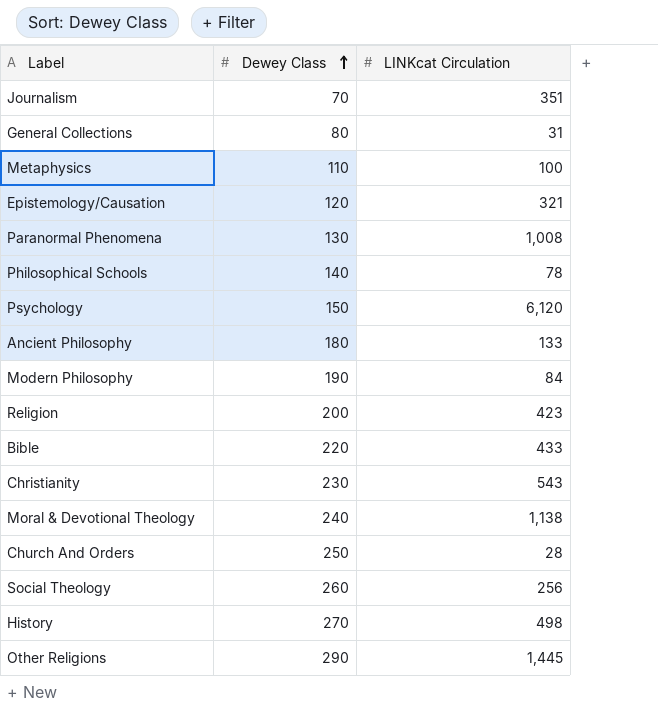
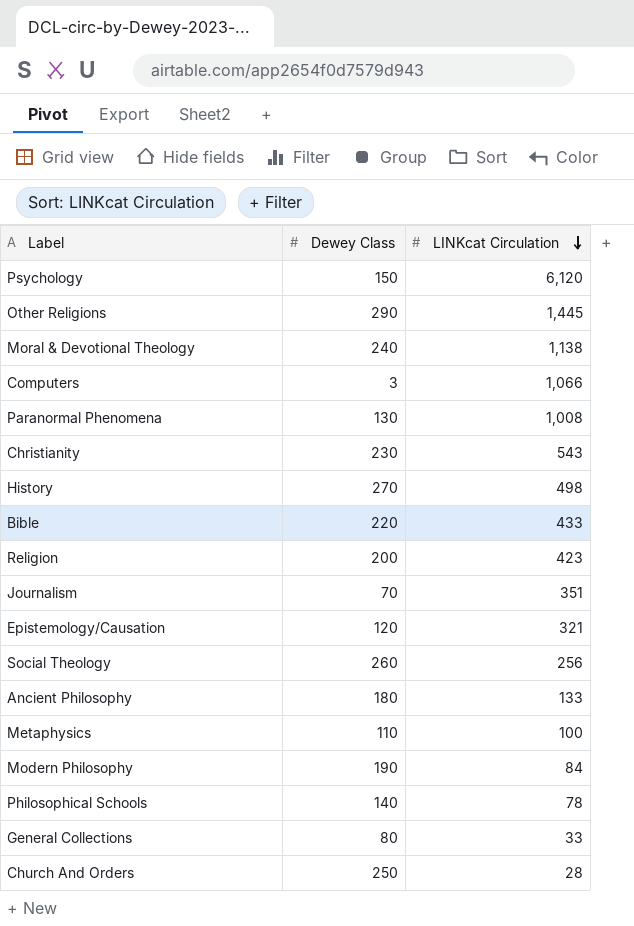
row order: Dewey Class ascending -> LINKcat Circulation descending
row Computers: none -> 3 | 1,066
General Collections | LINKcat Circulation: 31 -> 33

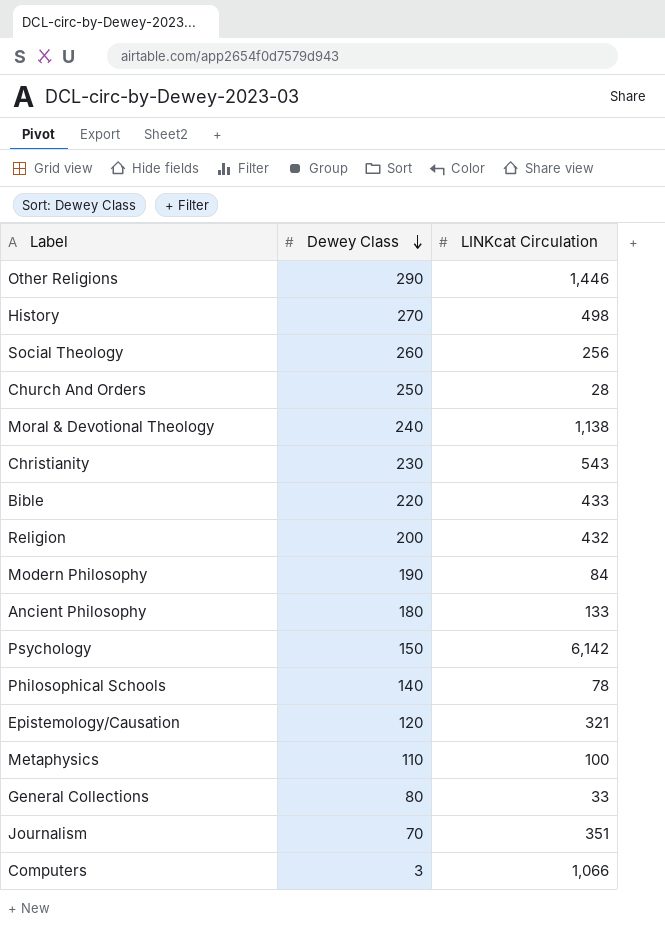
row order: LINKcat Circulation descending -> Dewey Class descending
row Paranormal Phenomena: 130 | 1,008 -> none
Other Religions | LINKcat Circulation: 1,445 -> 1,446
Religion | LINKcat Circulation: 423 -> 432
Psychology | LINKcat Circulation: 6,120 -> 6,142

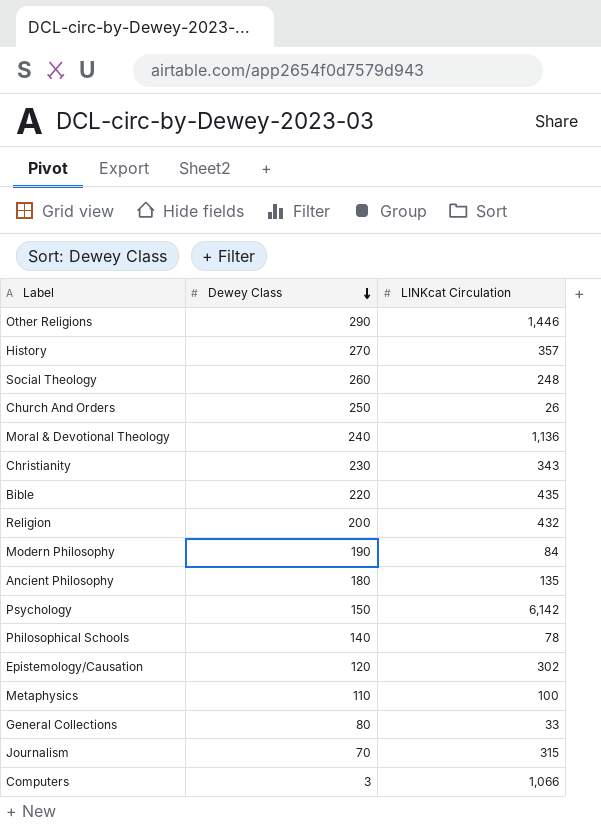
History | LINKcat Circulation: 498 -> 357
Social Theology | LINKcat Circulation: 256 -> 248
Church And Orders | LINKcat Circulation: 28 -> 26
Moral & Devotional Theology | LINKcat Circulation: 1,138 -> 1,136
Christianity | LINKcat Circulation: 543 -> 343
Bible | LINKcat Circulation: 433 -> 435
Ancient Philosophy | LINKcat Circulation: 133 -> 135
Epistemology/Causation | LINKcat Circulation: 321 -> 302
Journalism | LINKcat Circulation: 351 -> 315

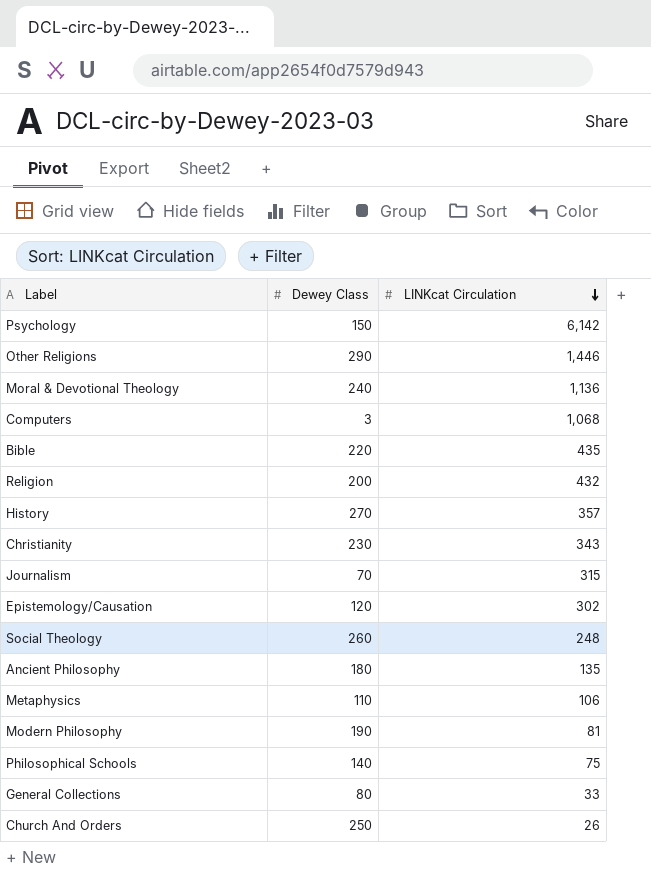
row order: Dewey Class descending -> LINKcat Circulation descending
Computers | LINKcat Circulation: 1,066 -> 1,068
Metaphysics | LINKcat Circulation: 100 -> 106
Modern Philosophy | LINKcat Circulation: 84 -> 81
Philosophical Schools | LINKcat Circulation: 78 -> 75

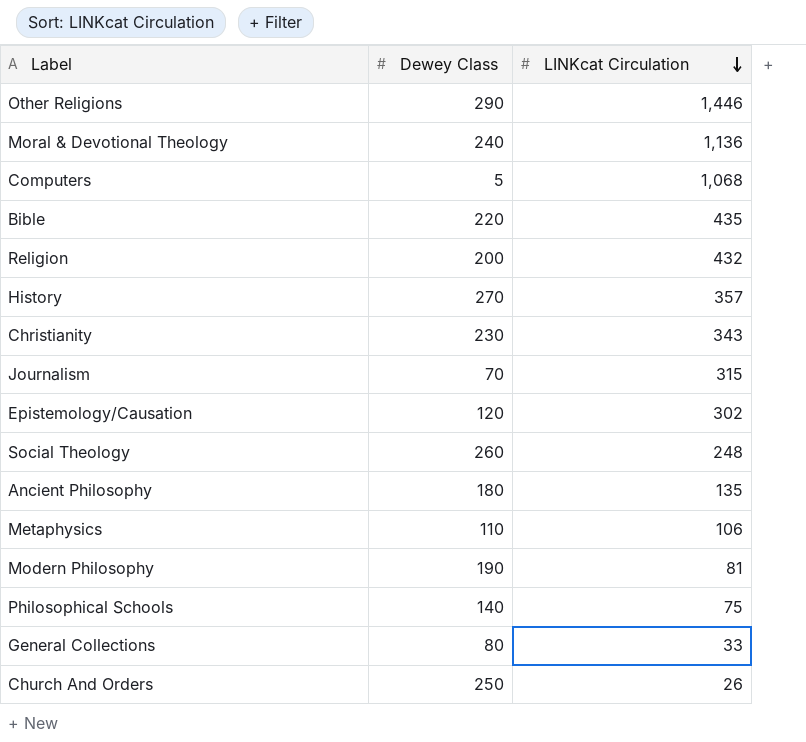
row Psychology: 150 | 6,142 -> none
Computers | Dewey Class: 3 -> 5

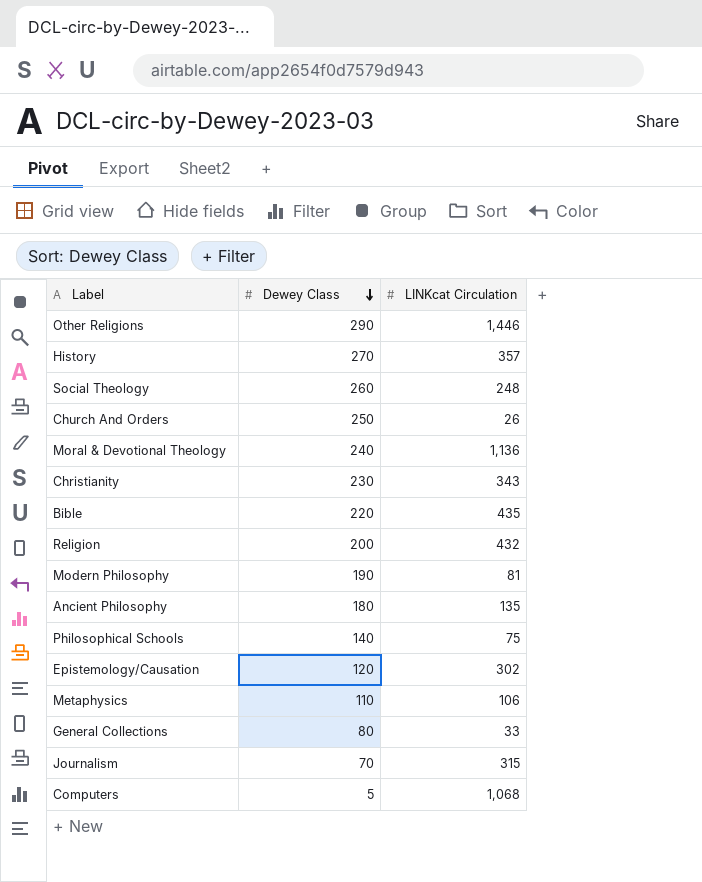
row order: LINKcat Circulation descending -> Dewey Class descending

